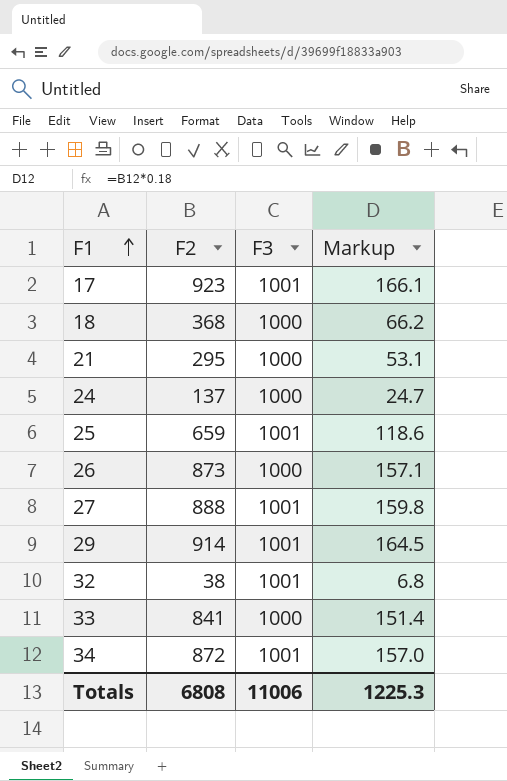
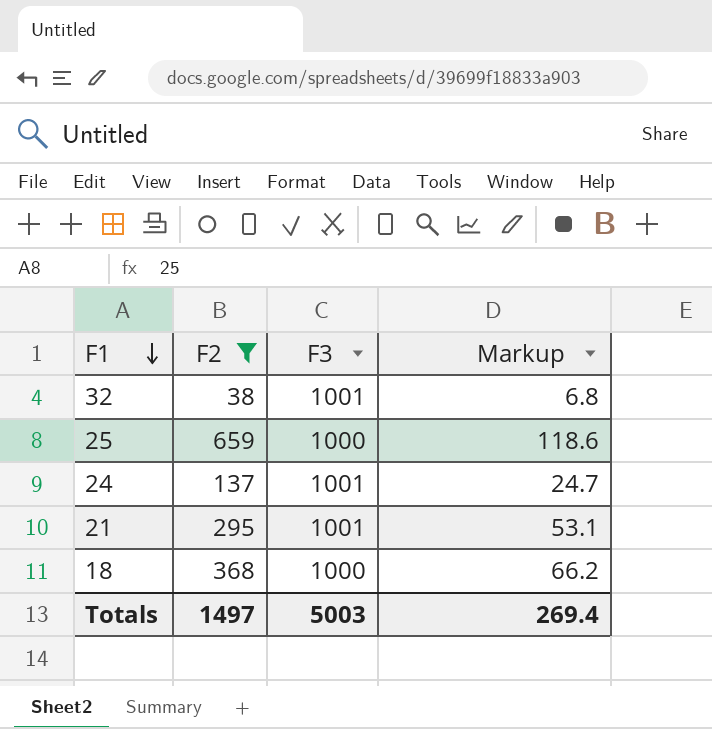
filter: none -> F2 <= 659
row order: F1 ascending -> F1 descending
25 | F3: 1001 -> 1000
24 | F3: 1000 -> 1001
21 | F3: 1000 -> 1001
Totals | F2: 6808 -> 1497
Totals | F3: 11006 -> 5003
Totals | Markup: 1225.3 -> 269.4

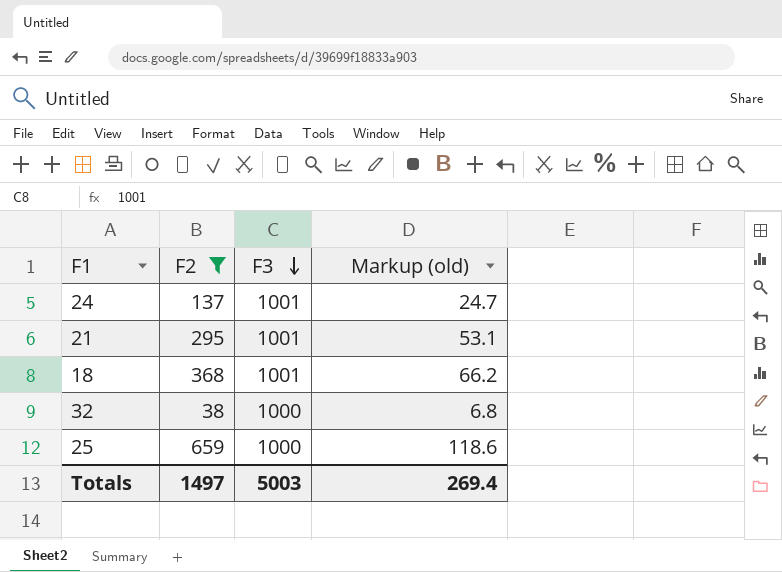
row order: F1 descending -> F3 descending
column name: Markup -> Markup (old)
18 | F3: 1000 -> 1001
32 | F3: 1001 -> 1000

